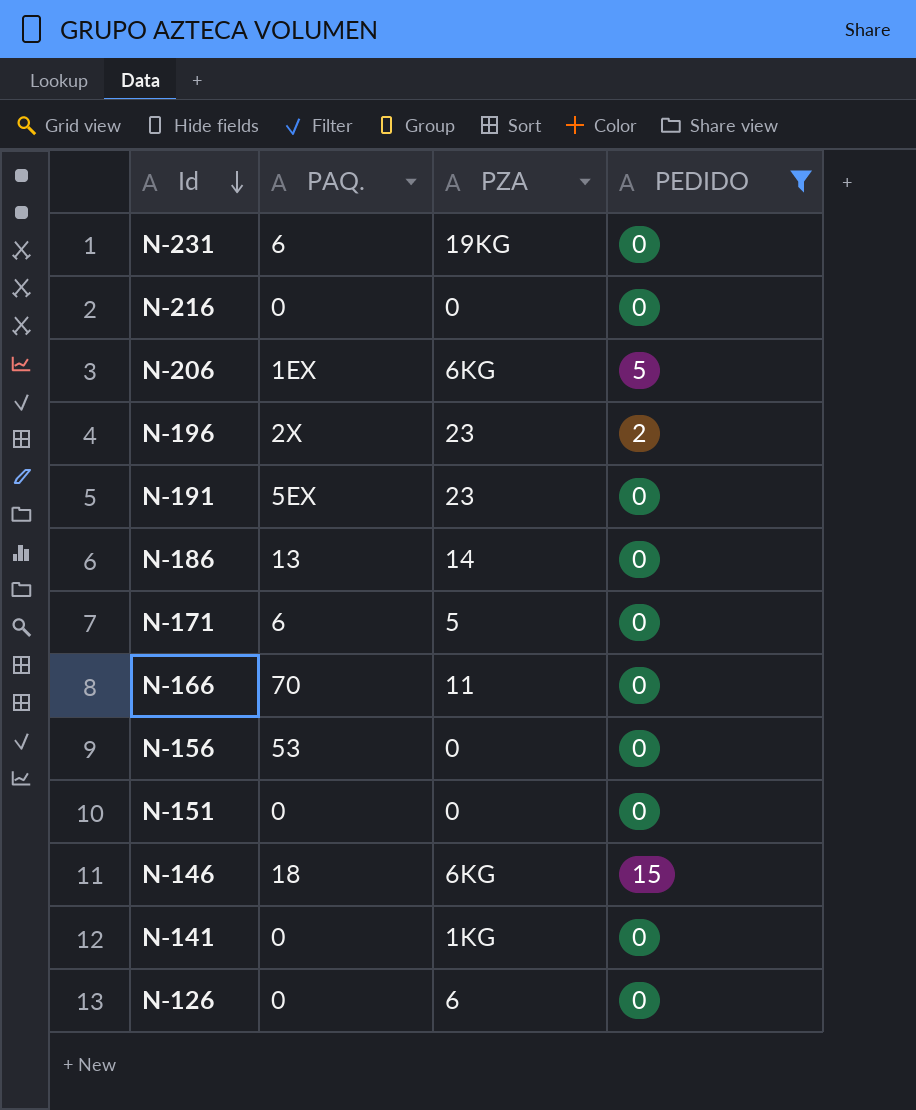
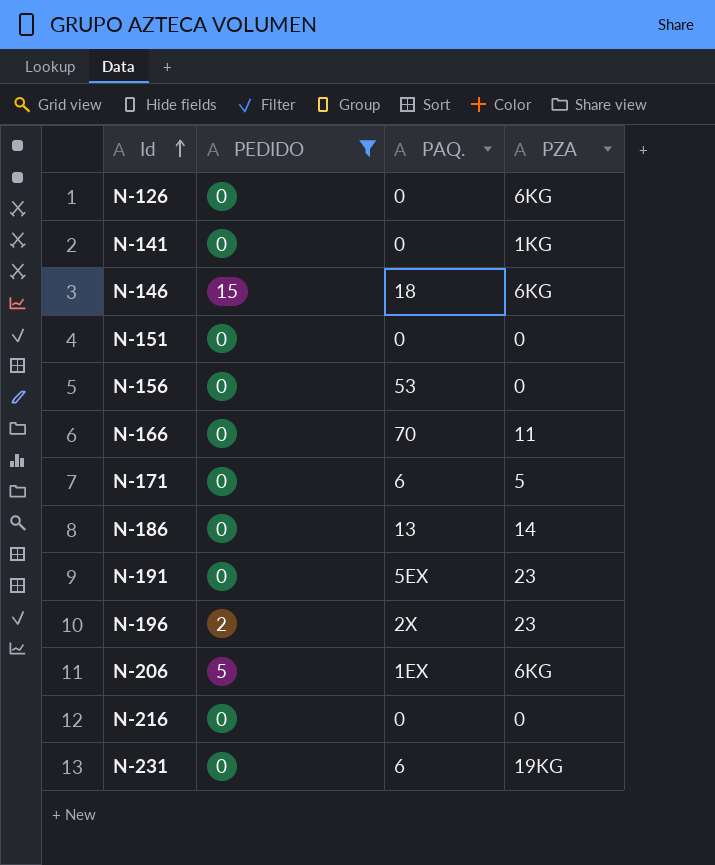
row order: Id descending -> Id ascending
column PEDIDO | position: 4 -> 2
N-126 | PZA: 6 -> 6KG

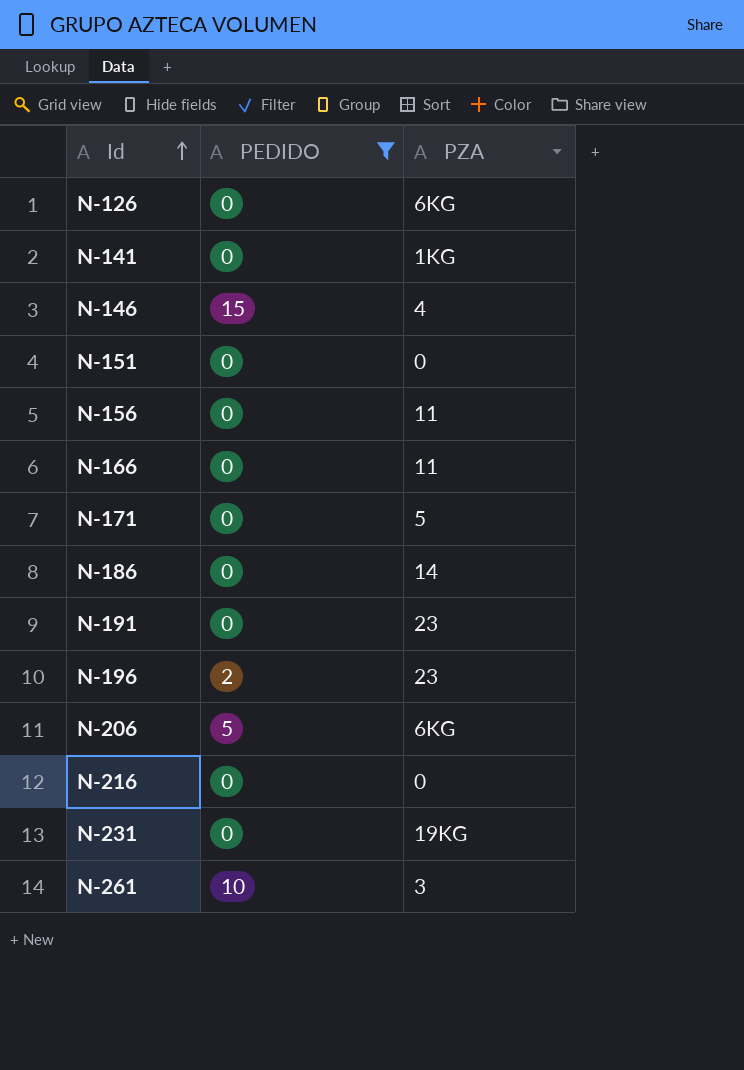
column PAQ. | position: 3 -> none
N-146 | PZA: 6KG -> 4
N-156 | PZA: 0 -> 11
row N-261: none -> 10 | 3

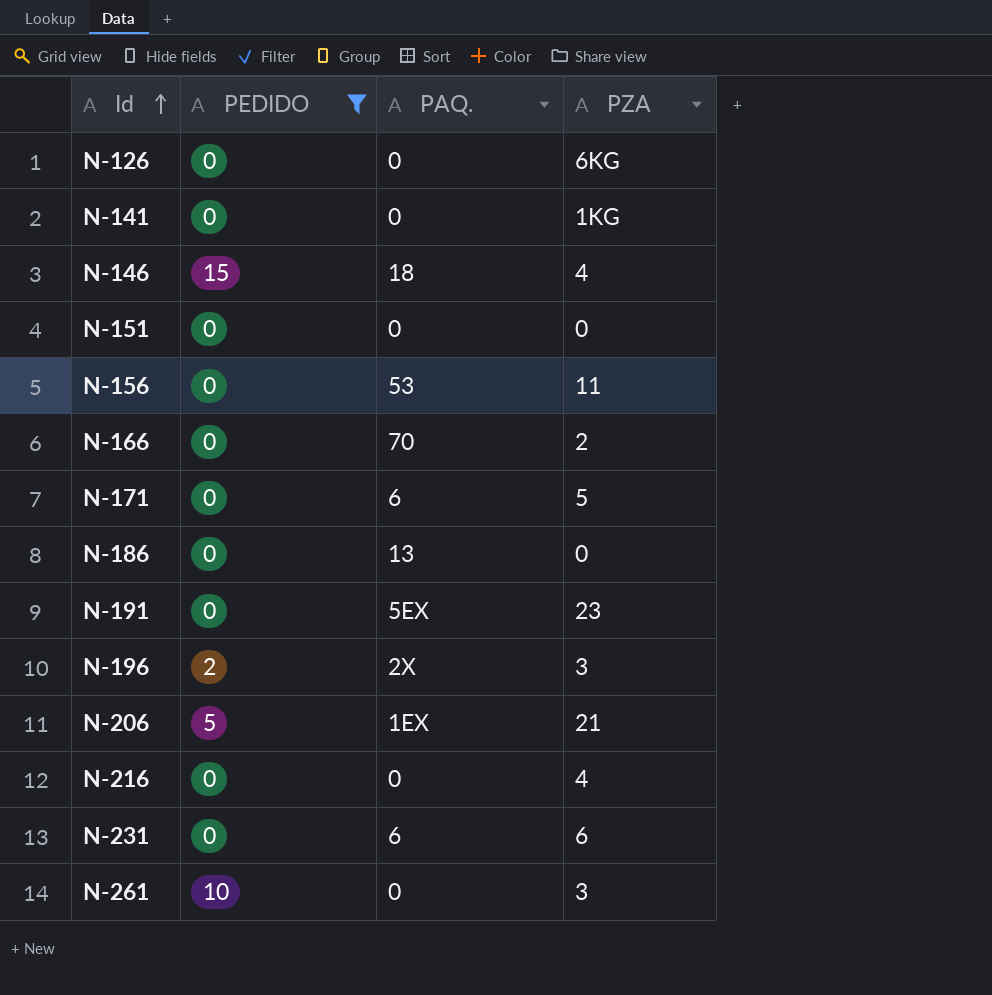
column PAQ. | position: none -> 3
N-166 | PZA: 11 -> 2
N-186 | PZA: 14 -> 0
N-196 | PZA: 23 -> 3
N-206 | PZA: 6KG -> 21
N-216 | PZA: 0 -> 4
N-231 | PZA: 19KG -> 6

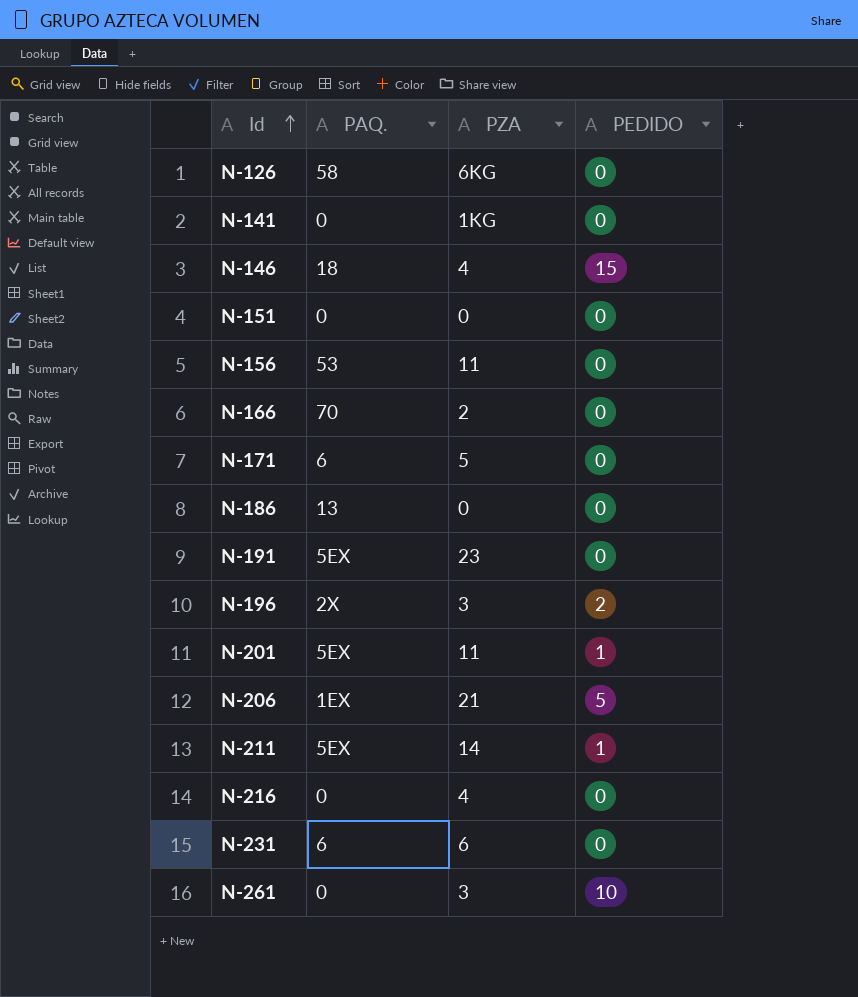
filter: PEDIDO != 1 -> none
column PEDIDO | position: 2 -> 4
N-126 | PAQ.: 0 -> 58

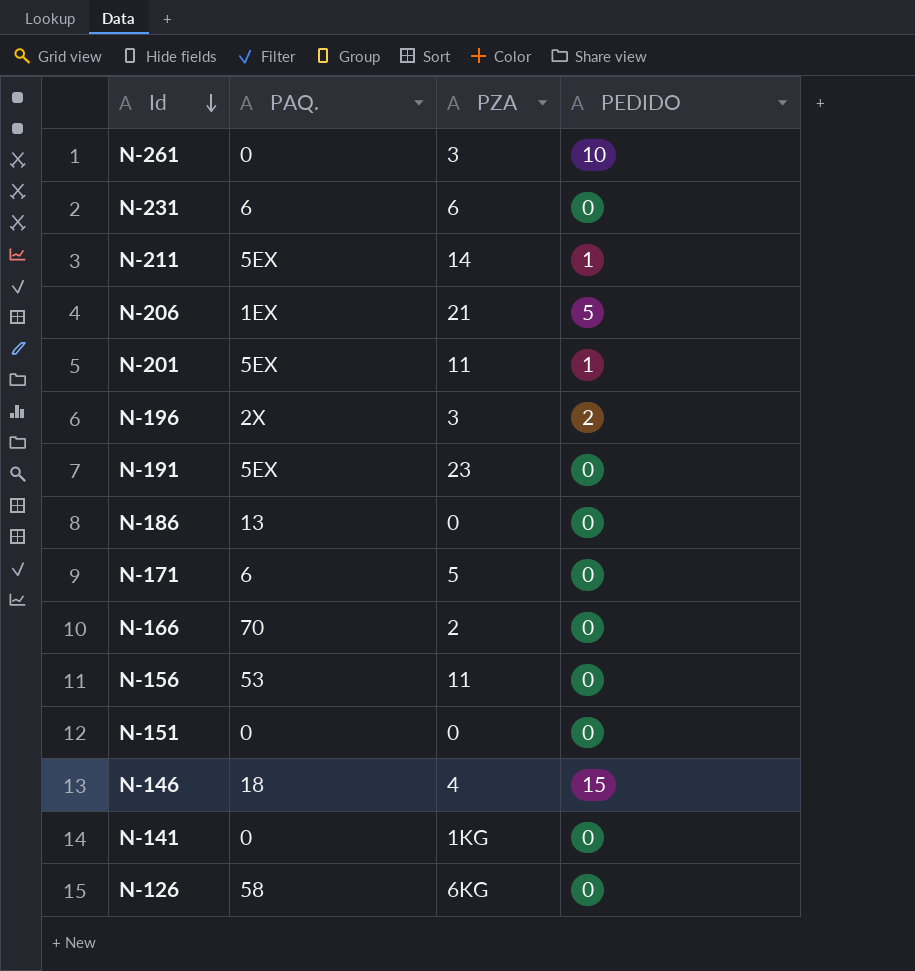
row order: Id ascending -> Id descending
row N-216: 0 | 4 | 0 -> none

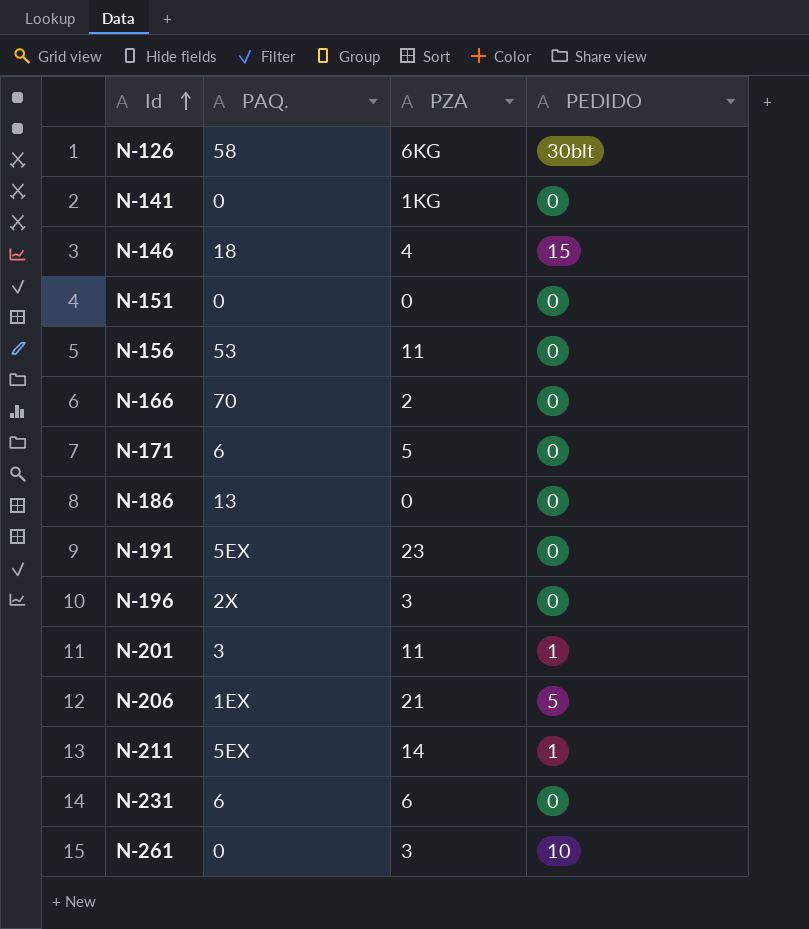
row order: Id descending -> Id ascending
N-126 | PEDIDO: 0 -> 30blt
N-196 | PEDIDO: 2 -> 0
N-201 | PAQ.: 5EX -> 3

